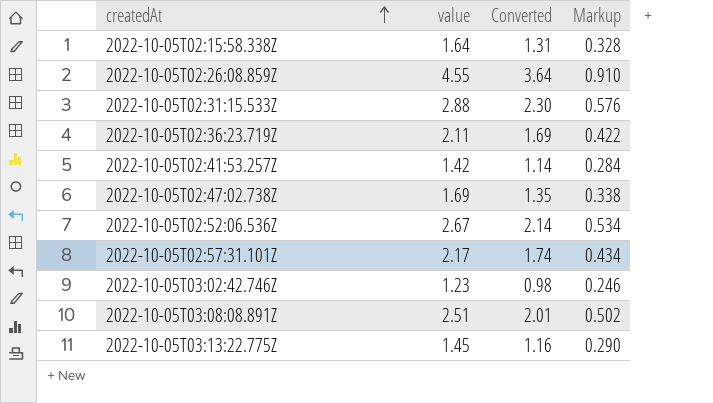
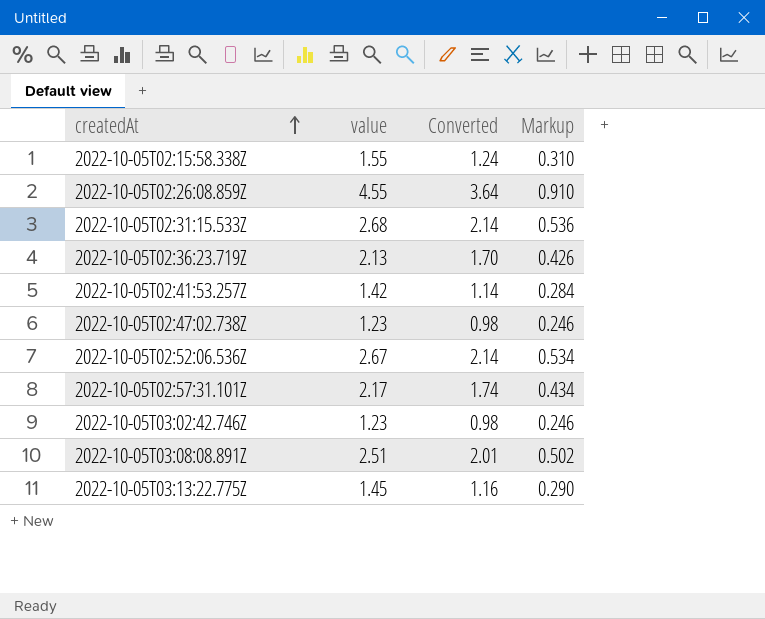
2022-10-05T02:15:58.338Z | value: 1.64 -> 1.55
2022-10-05T02:15:58.338Z | Converted: 1.31 -> 1.24
2022-10-05T02:15:58.338Z | Markup: 0.328 -> 0.310
2022-10-05T02:31:15.533Z | value: 2.88 -> 2.68
2022-10-05T02:31:15.533Z | Converted: 2.30 -> 2.14
2022-10-05T02:31:15.533Z | Markup: 0.576 -> 0.536
2022-10-05T02:36:23.719Z | value: 2.11 -> 2.13
2022-10-05T02:36:23.719Z | Converted: 1.69 -> 1.70
2022-10-05T02:36:23.719Z | Markup: 0.422 -> 0.426
2022-10-05T02:47:02.738Z | value: 1.69 -> 1.23
2022-10-05T02:47:02.738Z | Converted: 1.35 -> 0.98
2022-10-05T02:47:02.738Z | Markup: 0.338 -> 0.246

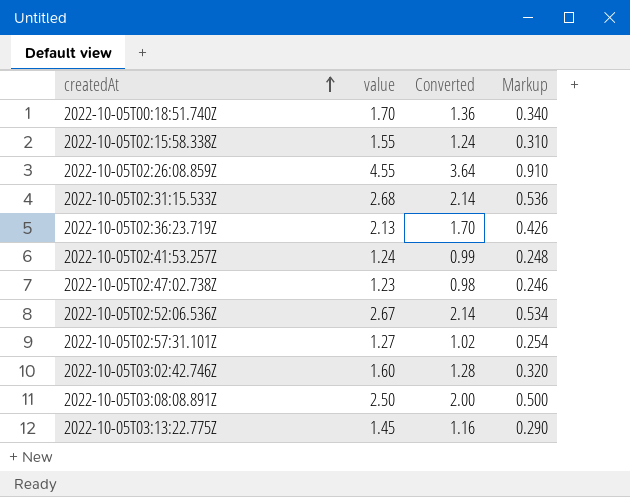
row 2022-10-05T00:18:51.740Z: none -> 1.70 | 1.36 | 0.340
2022-10-05T02:41:53.257Z | value: 1.42 -> 1.24
2022-10-05T02:41:53.257Z | Converted: 1.14 -> 0.99
2022-10-05T02:41:53.257Z | Markup: 0.284 -> 0.248
2022-10-05T02:57:31.101Z | value: 2.17 -> 1.27
2022-10-05T02:57:31.101Z | Converted: 1.74 -> 1.02
2022-10-05T02:57:31.101Z | Markup: 0.434 -> 0.254
2022-10-05T03:02:42.746Z | value: 1.23 -> 1.60
2022-10-05T03:02:42.746Z | Converted: 0.98 -> 1.28
2022-10-05T03:02:42.746Z | Markup: 0.246 -> 0.320
2022-10-05T03:08:08.891Z | value: 2.51 -> 2.50
2022-10-05T03:08:08.891Z | Converted: 2.01 -> 2.00
2022-10-05T03:08:08.891Z | Markup: 0.502 -> 0.500

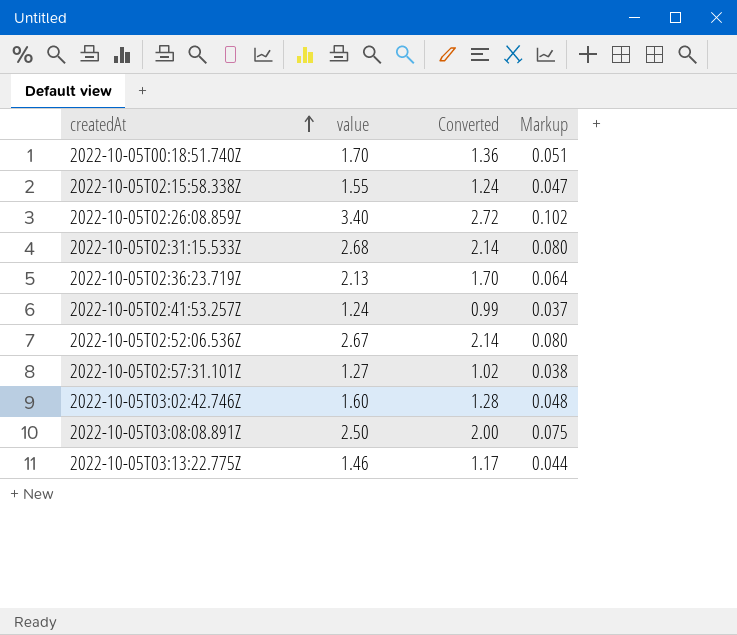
column Markup | formula: [value] * 0.2 -> [value] * 0.03
row 2022-10-05T02:47:02.738Z: 1.23 | 0.98 | 0.246 -> none
2022-10-05T02:26:08.859Z | value: 4.55 -> 3.40
2022-10-05T02:26:08.859Z | Converted: 3.64 -> 2.72
2022-10-05T03:13:22.775Z | value: 1.45 -> 1.46
2022-10-05T03:13:22.775Z | Converted: 1.16 -> 1.17

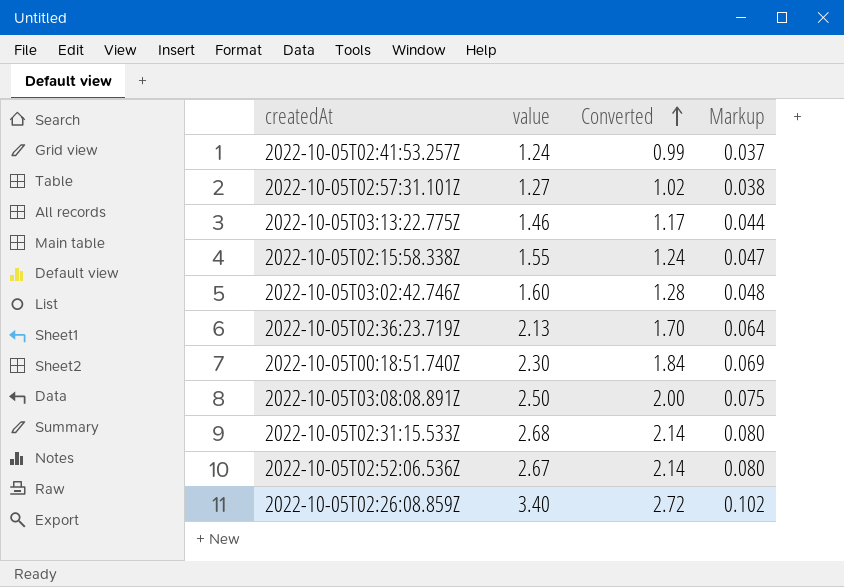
row order: createdAt ascending -> Converted ascending
2022-10-05T00:18:51.740Z | value: 1.70 -> 2.30
2022-10-05T00:18:51.740Z | Converted: 1.36 -> 1.84
2022-10-05T00:18:51.740Z | Markup: 0.051 -> 0.069

